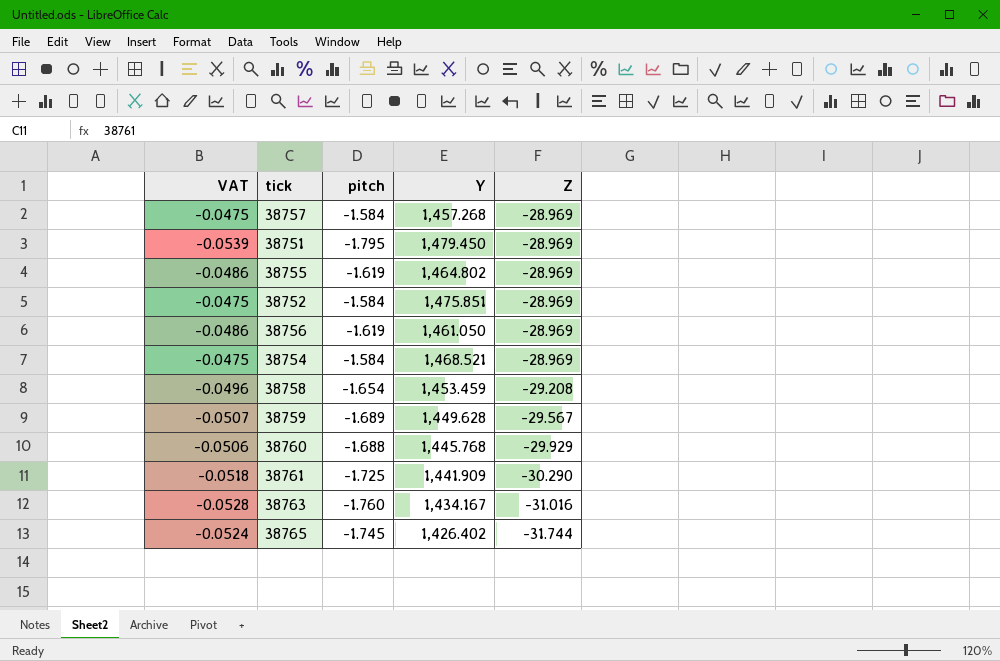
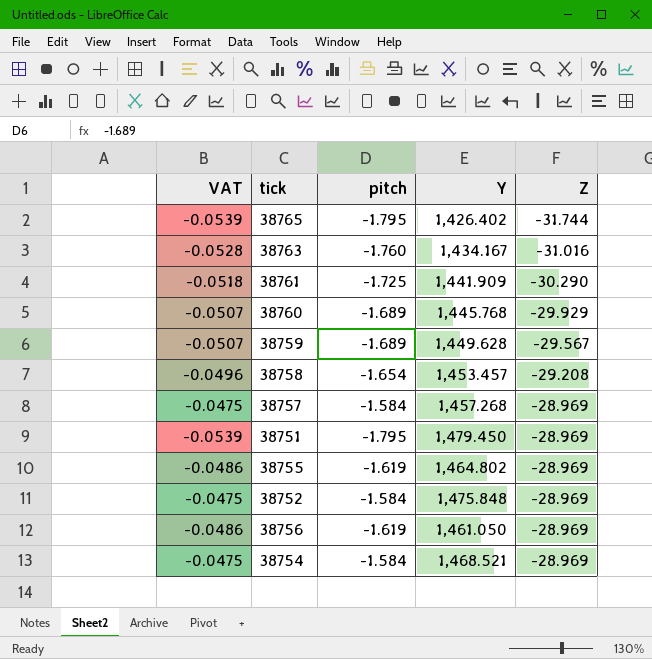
row order: Z descending -> Z ascending
38765 | VAT: -0.0524 -> -0.0539
38765 | pitch: -1.745 -> -1.795
38760 | VAT: -0.0506 -> -0.0507
38760 | pitch: -1.688 -> -1.689
38758 | Y: 1,453.459 -> 1,453.457
38752 | Y: 1,475.851 -> 1,475.848

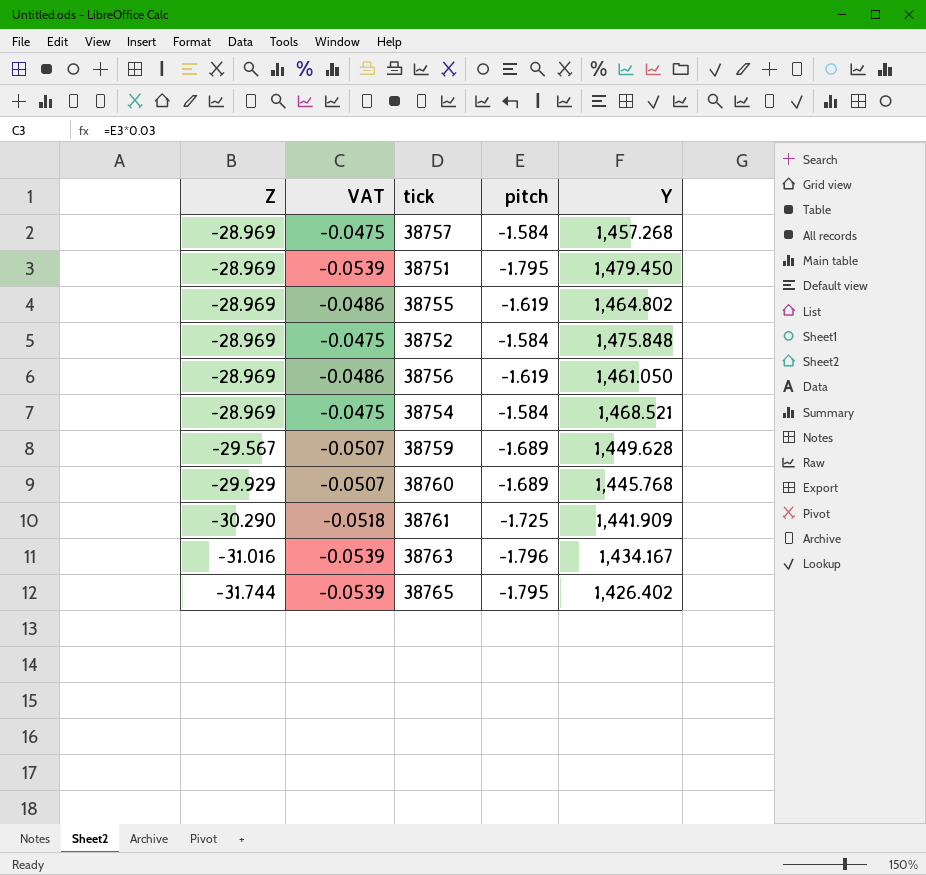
row order: Z ascending -> Z descending
column Z | position: 5 -> 1
row 38758: -0.0496 | -1.654 | 1,453.457 | -29.208 -> none
38763 | VAT: -0.0528 -> -0.0539
38763 | pitch: -1.760 -> -1.796

